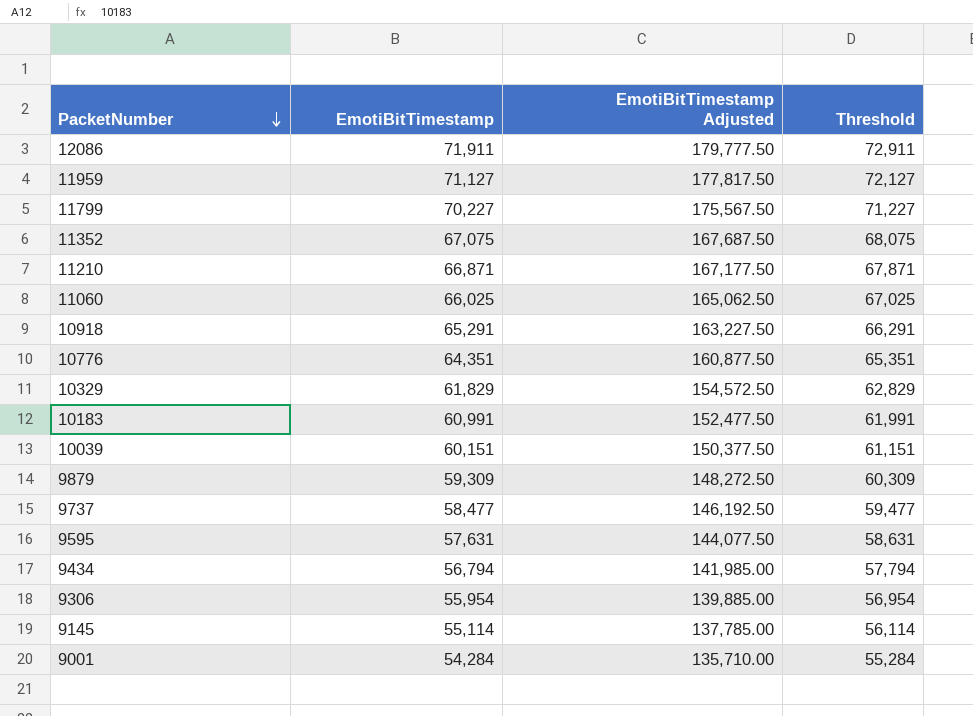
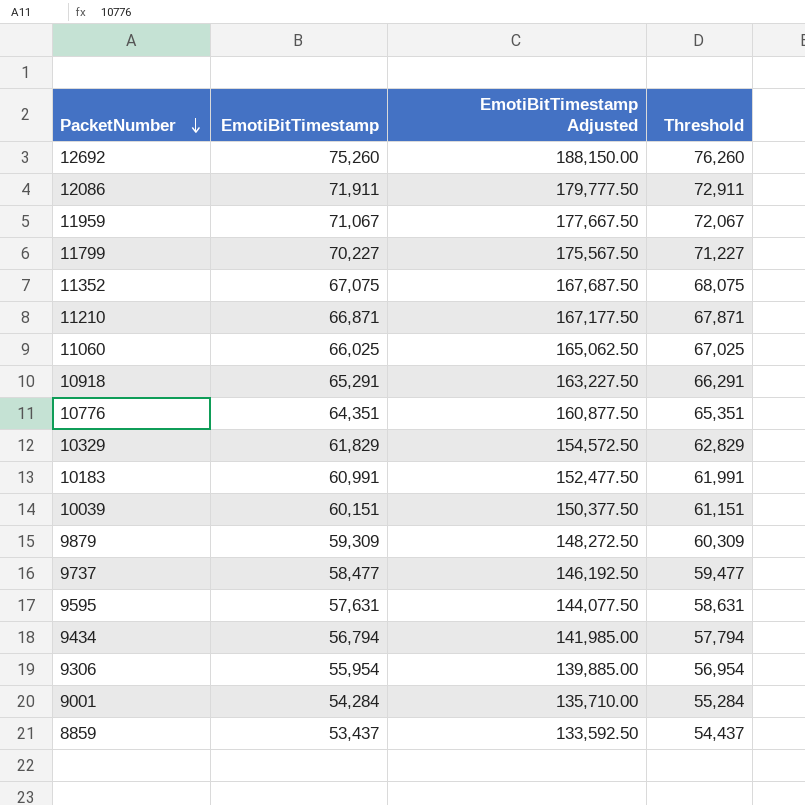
row 9145: 55,114 | 137,785.00 | 56,114 -> none
row 12692: none -> 75,260 | 188,150.00 | 76,260
11959 | EmotiBitTimestamp: 71,127 -> 71,067
11959 | EmotiBitTimestamp Adjusted: 177,817.50 -> 177,667.50
11959 | Threshold: 72,127 -> 72,067
row 8859: none -> 53,437 | 133,592.50 | 54,437

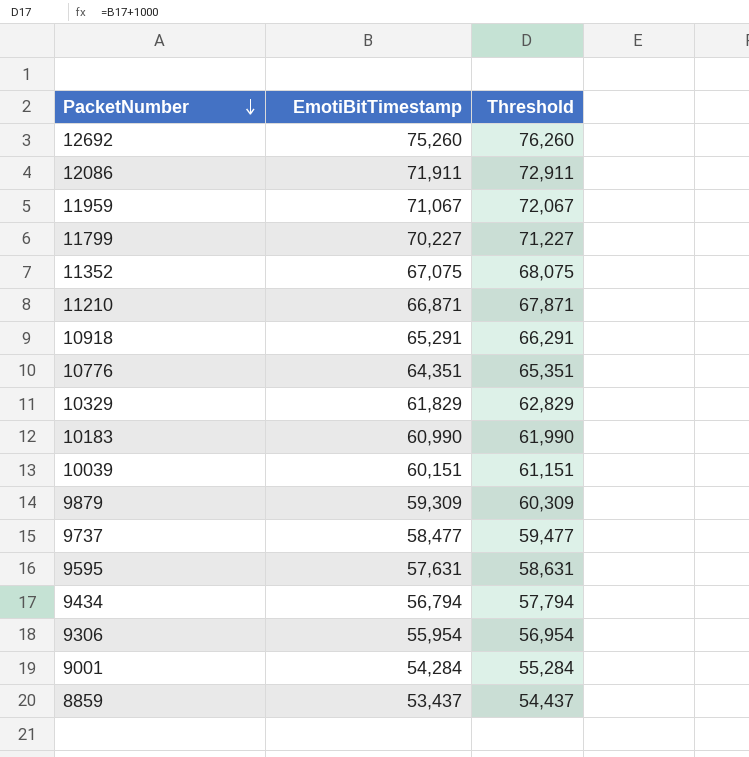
column EmotiBitTimestamp Adjusted | formula: [EmotiBitTimestamp] * 2.5 -> none
row 11060: 66,025 | 165,062.50 | 67,025 -> none
10183 | EmotiBitTimestamp: 60,991 -> 60,990
10183 | Threshold: 61,991 -> 61,990

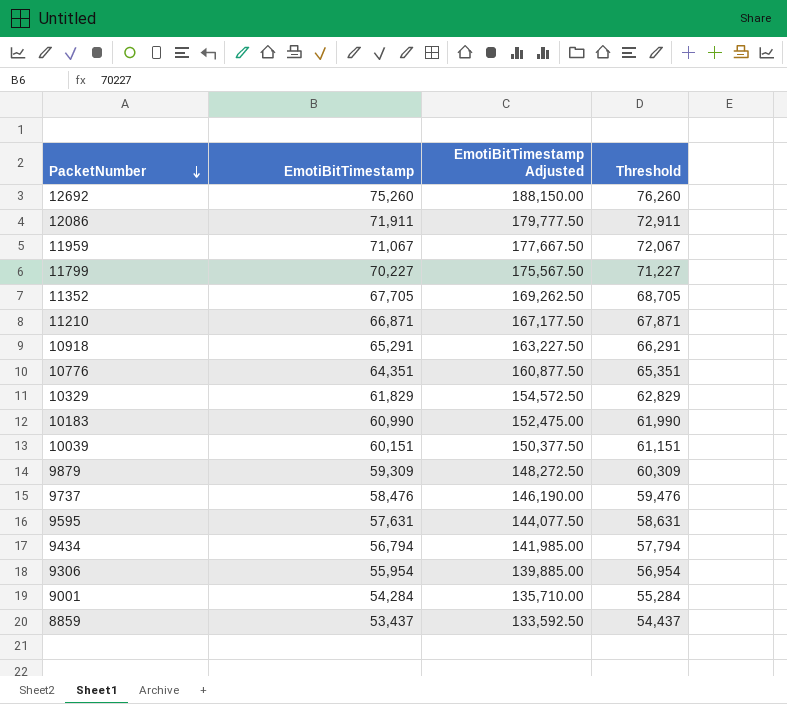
column EmotiBitTimestamp Adjusted | formula: none -> [EmotiBitTimestamp] * 2.5
11352 | EmotiBitTimestamp: 67,075 -> 67,705
11352 | Threshold: 68,075 -> 68,705
9737 | EmotiBitTimestamp: 58,477 -> 58,476
9737 | Threshold: 59,477 -> 59,476

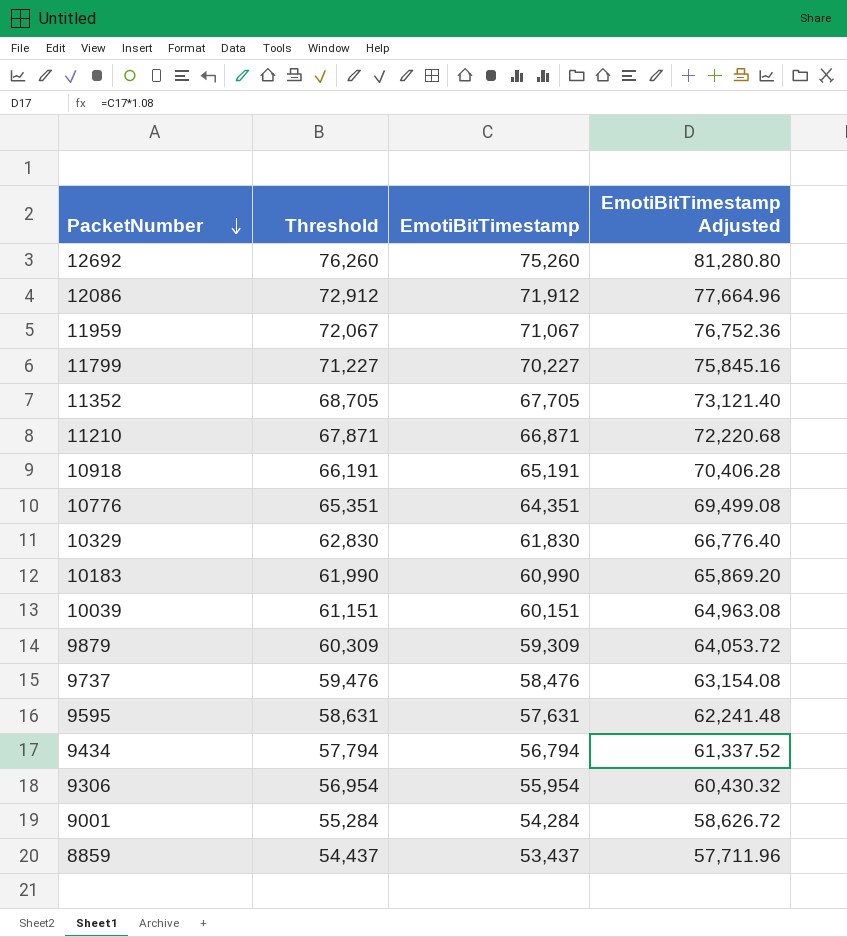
column Threshold | position: 4 -> 2
column EmotiBitTimestamp Adjusted | formula: [EmotiBitTimestamp] * 2.5 -> [EmotiBitTimestamp] * 1.08
12086 | Threshold: 72,911 -> 72,912
12086 | EmotiBitTimestamp: 71,911 -> 71,912
10918 | Threshold: 66,291 -> 66,191
10918 | EmotiBitTimestamp: 65,291 -> 65,191
10329 | Threshold: 62,829 -> 62,830
10329 | EmotiBitTimestamp: 61,829 -> 61,830

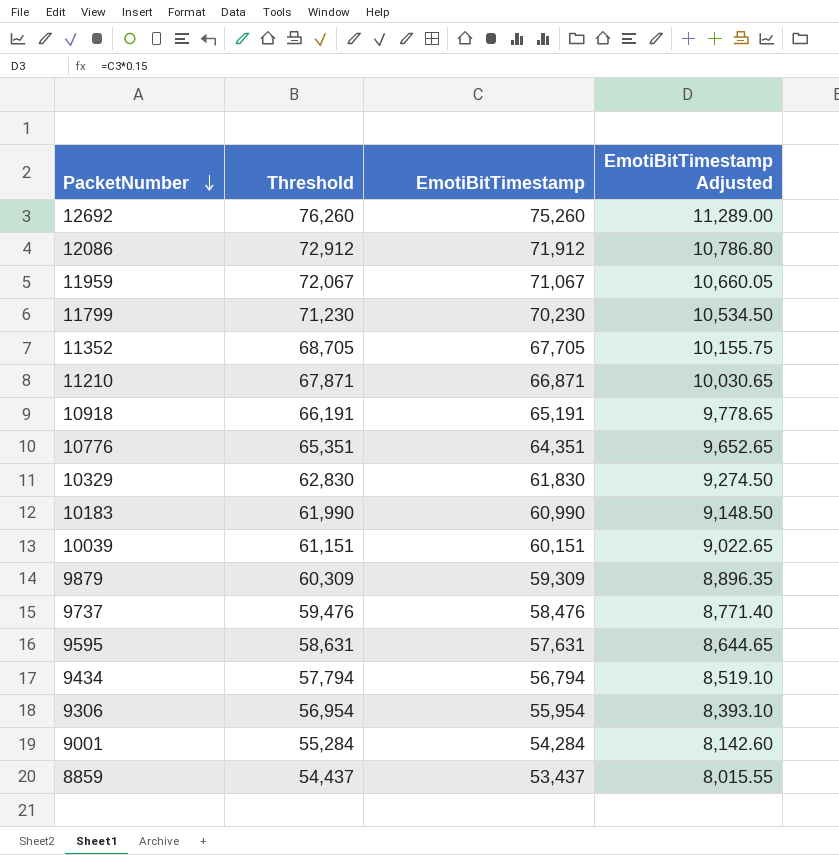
column EmotiBitTimestamp Adjusted | formula: [EmotiBitTimestamp] * 1.08 -> [EmotiBitTimestamp] * 0.15
11799 | Threshold: 71,227 -> 71,230
11799 | EmotiBitTimestamp: 70,227 -> 70,230

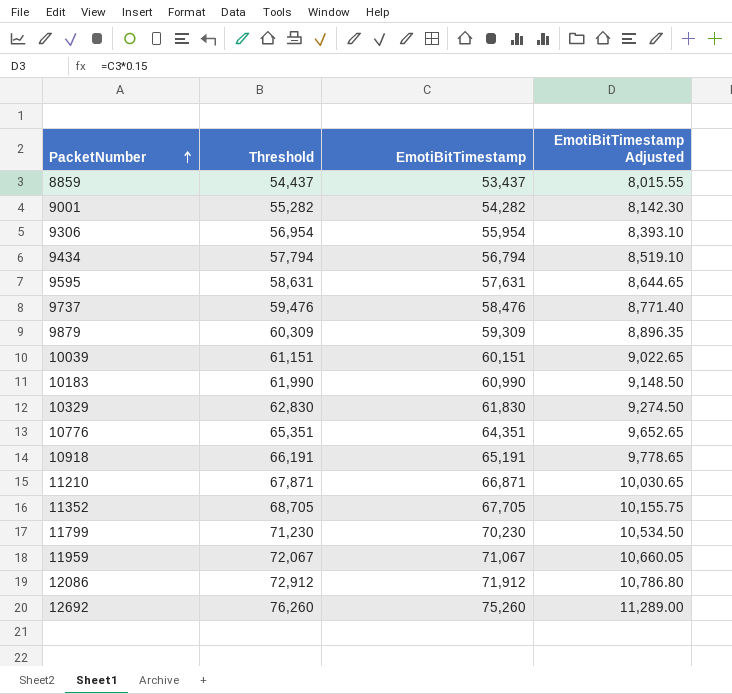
row order: PacketNumber descending -> PacketNumber ascending
9001 | Threshold: 55,284 -> 55,282
9001 | EmotiBitTimestamp: 54,284 -> 54,282
9001 | EmotiBitTimestamp Adjusted: 8,142.60 -> 8,142.30

